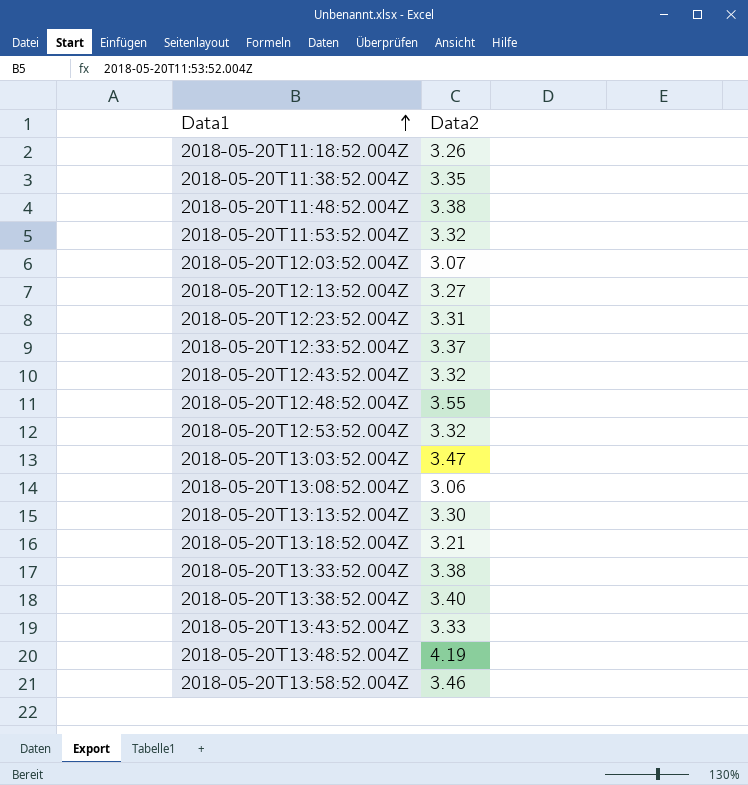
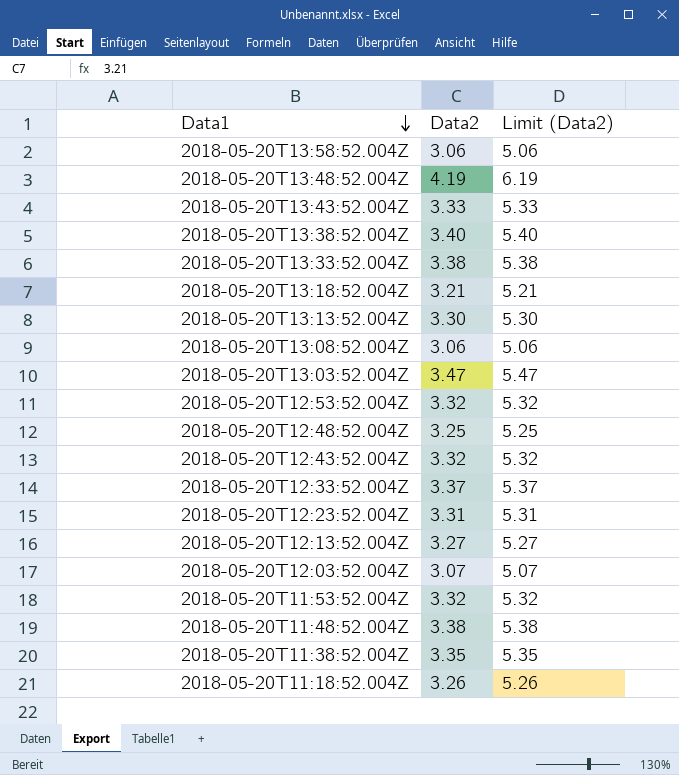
row order: Data1 ascending -> Data1 descending
column Limit (Data2) | formula: none -> [Data2] + 2
2018-05-20T13:58:52.004Z | Data2: 3.46 -> 3.06
2018-05-20T12:48:52.004Z | Data2: 3.55 -> 3.25

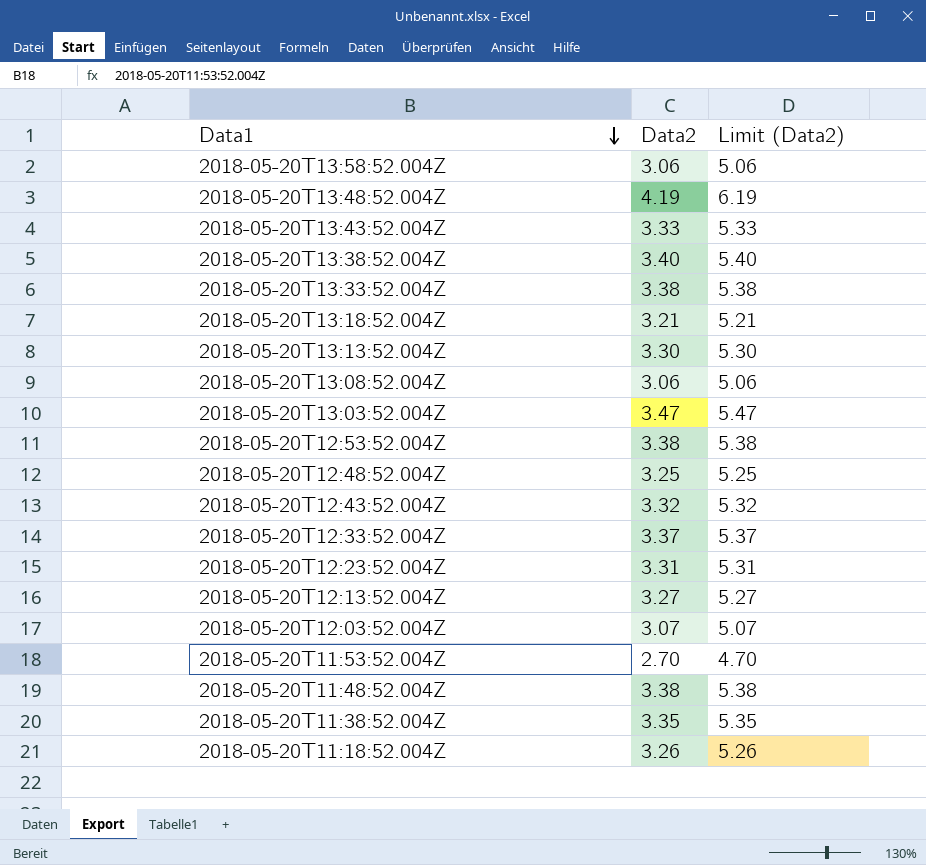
2018-05-20T12:53:52.004Z | Data2: 3.32 -> 3.38
2018-05-20T12:53:52.004Z | Limit (Data2): 5.32 -> 5.38
2018-05-20T11:53:52.004Z | Data2: 3.32 -> 2.70
2018-05-20T11:53:52.004Z | Limit (Data2): 5.32 -> 4.70

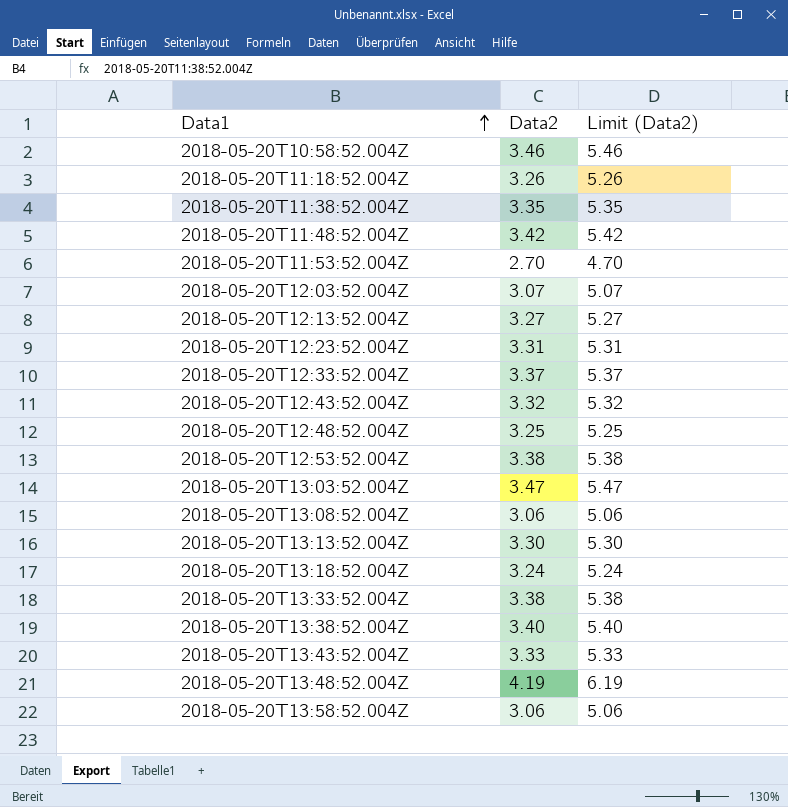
row order: Data1 descending -> Data1 ascending
row 2018-05-20T10:58:52.004Z: none -> 3.46 | 5.46
2018-05-20T11:48:52.004Z | Data2: 3.38 -> 3.42
2018-05-20T11:48:52.004Z | Limit (Data2): 5.38 -> 5.42
2018-05-20T13:18:52.004Z | Data2: 3.21 -> 3.24
2018-05-20T13:18:52.004Z | Limit (Data2): 5.21 -> 5.24

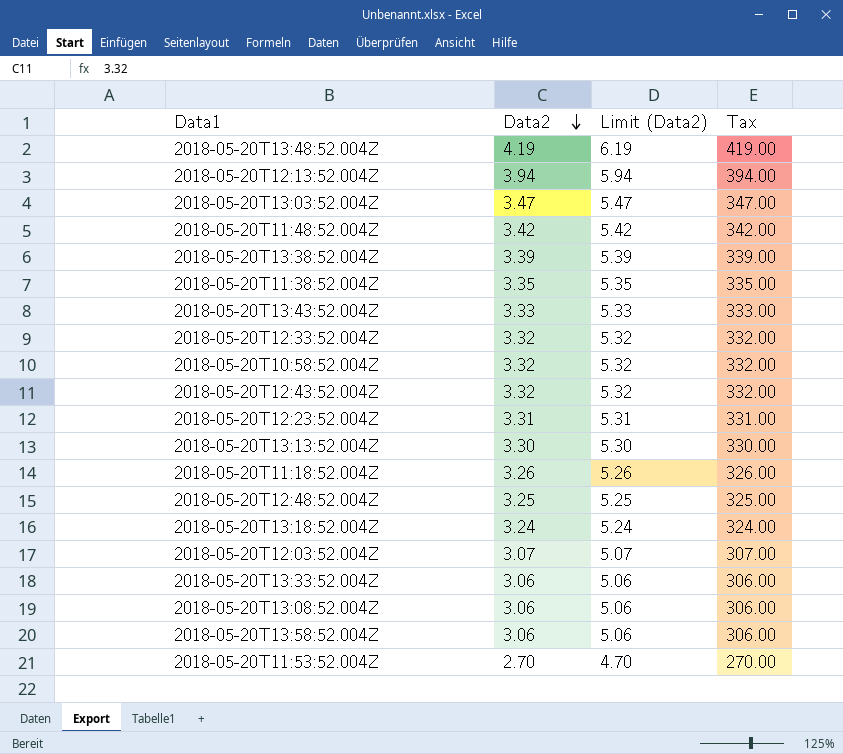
row order: Data1 ascending -> Data2 descending
column Tax | formula: none -> [Data2] * 100
row 2018-05-20T12:53:52.004Z: 3.38 | 5.38 -> none
2018-05-20T12:13:52.004Z | Data2: 3.27 -> 3.94
2018-05-20T12:13:52.004Z | Limit (Data2): 5.27 -> 5.94
2018-05-20T13:38:52.004Z | Data2: 3.40 -> 3.39
2018-05-20T13:38:52.004Z | Limit (Data2): 5.40 -> 5.39
2018-05-20T12:33:52.004Z | Data2: 3.37 -> 3.32
2018-05-20T12:33:52.004Z | Limit (Data2): 5.37 -> 5.32
2018-05-20T10:58:52.004Z | Data2: 3.46 -> 3.32
2018-05-20T10:58:52.004Z | Limit (Data2): 5.46 -> 5.32
2018-05-20T13:33:52.004Z | Data2: 3.38 -> 3.06
2018-05-20T13:33:52.004Z | Limit (Data2): 5.38 -> 5.06

